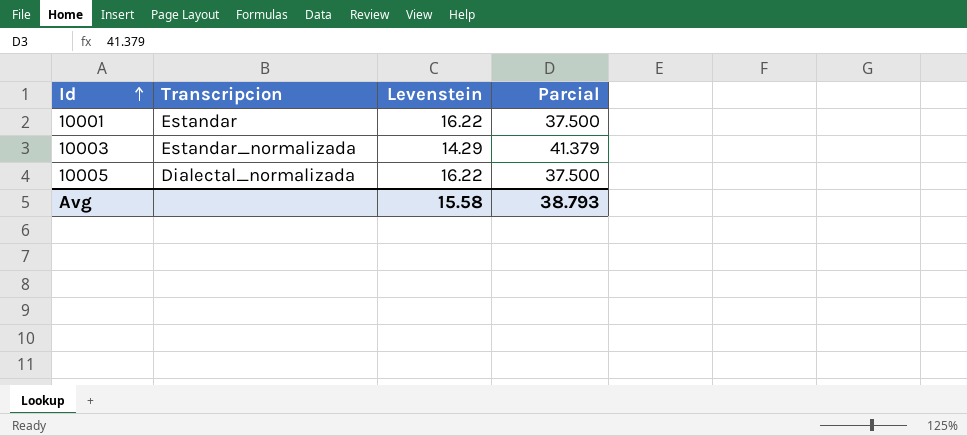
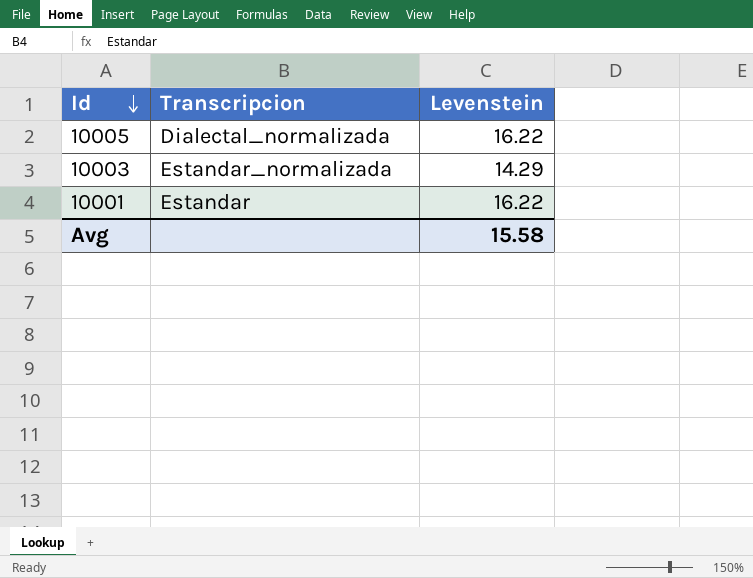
row order: Id ascending -> Id descending
column Parcial | position: 4 -> none

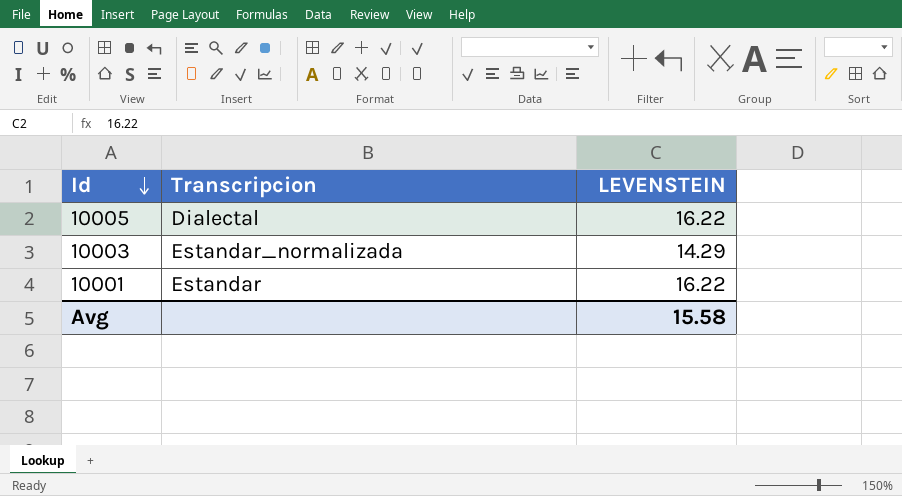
column name: Levenstein -> LEVENSTEIN
10005 | Transcripcion: Dialectal_normalizada -> Dialectal

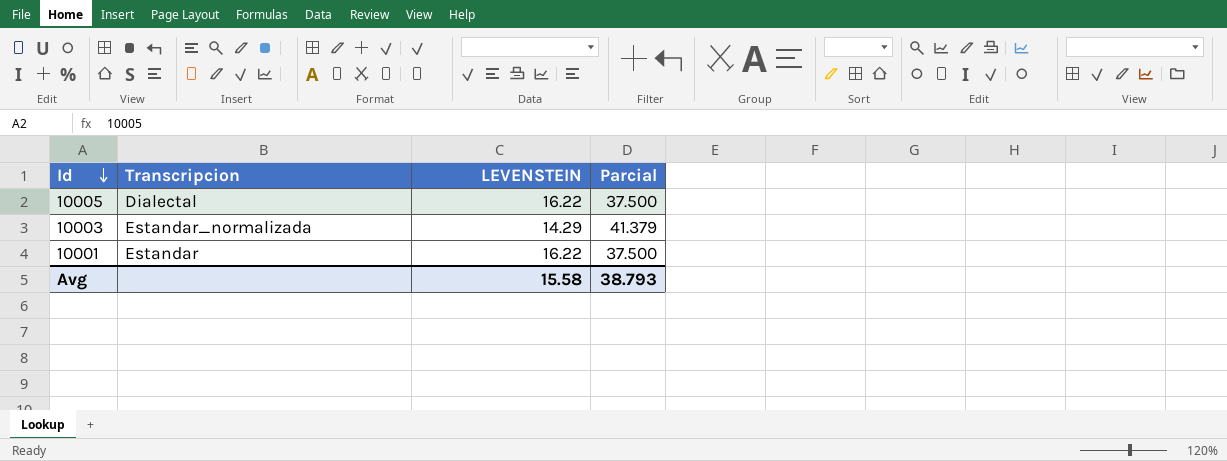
column Parcial | position: none -> 4

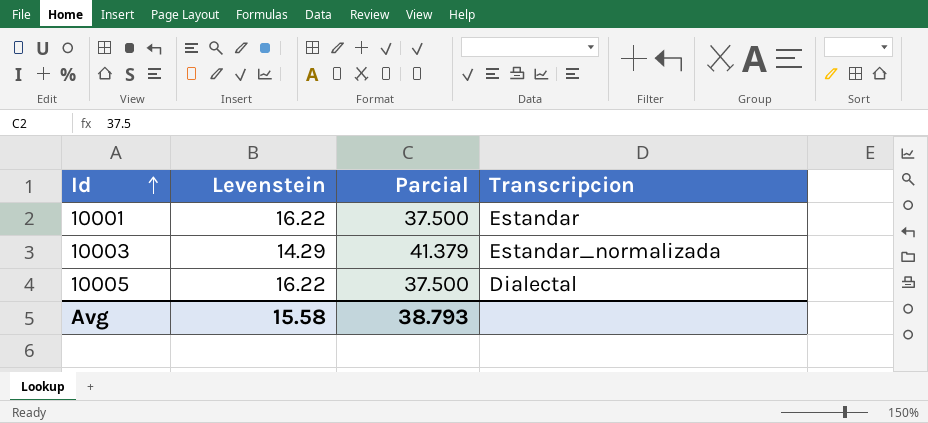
row order: Id descending -> Id ascending
column name: LEVENSTEIN -> Levenstein
column Transcripcion | position: 2 -> 4

